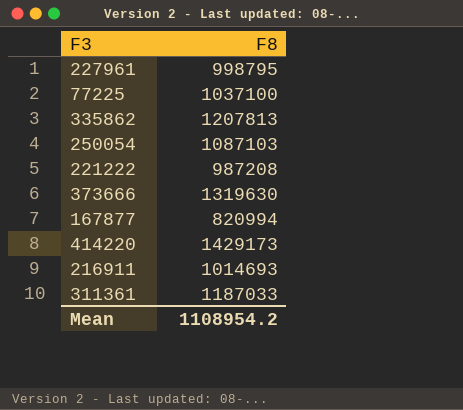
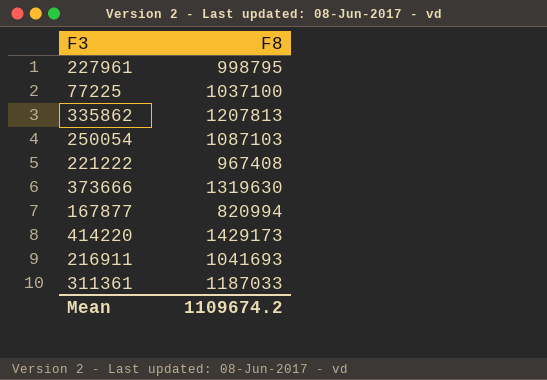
221222 | F8: 987208 -> 967408
216911 | F8: 1014693 -> 1041693
Mean | F8: 1108954.2 -> 1109674.2

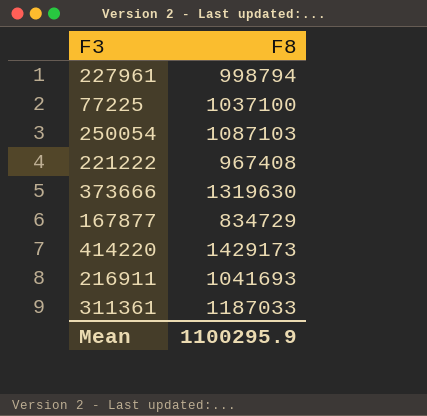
row 335862: 1207813 -> none
227961 | F8: 998795 -> 998794
167877 | F8: 820994 -> 834729
Mean | F8: 1109674.2 -> 1100295.9

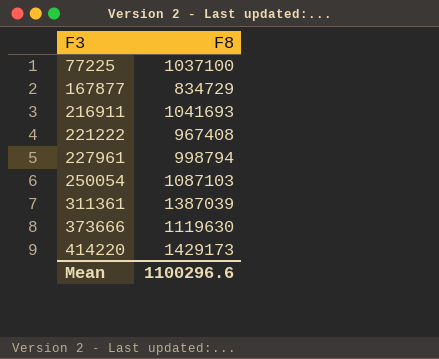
row order: none -> F3 ascending
311361 | F8: 1187033 -> 1387039
373666 | F8: 1319630 -> 1119630
Mean | F8: 1100295.9 -> 1100296.6

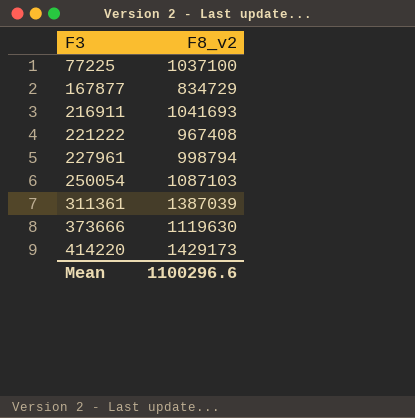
column name: F8 -> F8_v2

